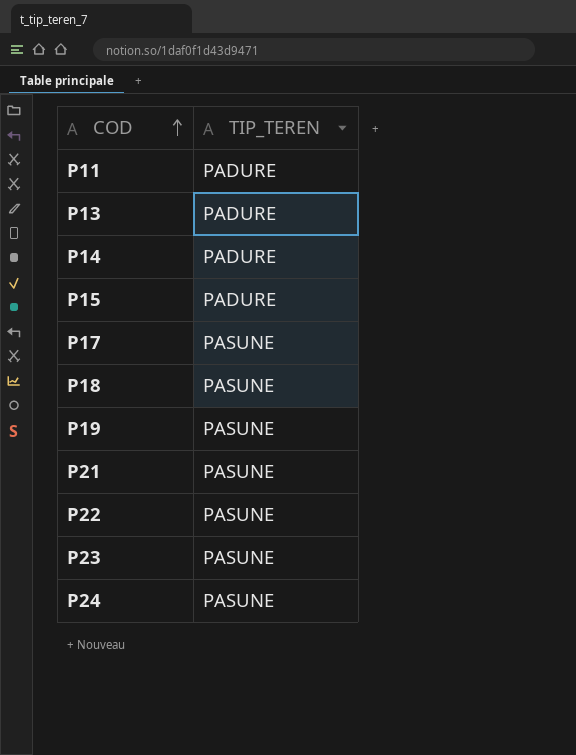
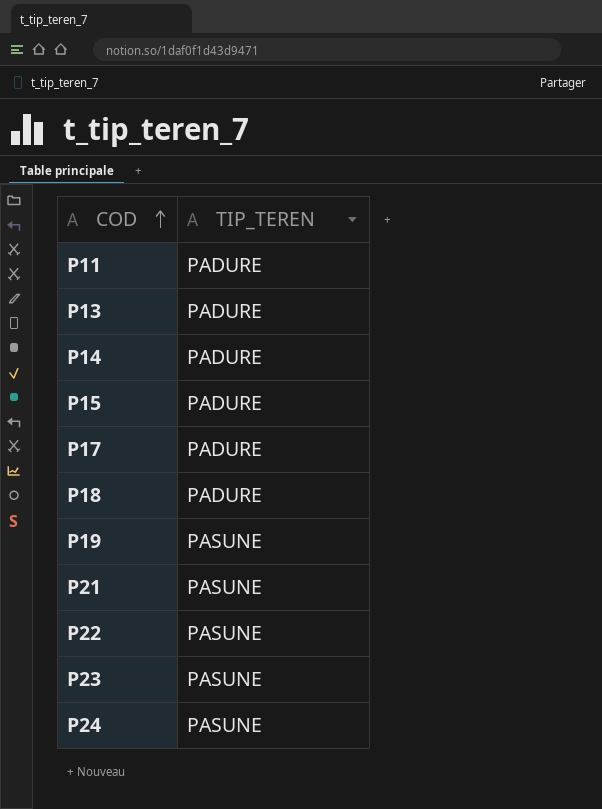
P17 | TIP_TEREN: PASUNE -> PADURE
P18 | TIP_TEREN: PASUNE -> PADURE

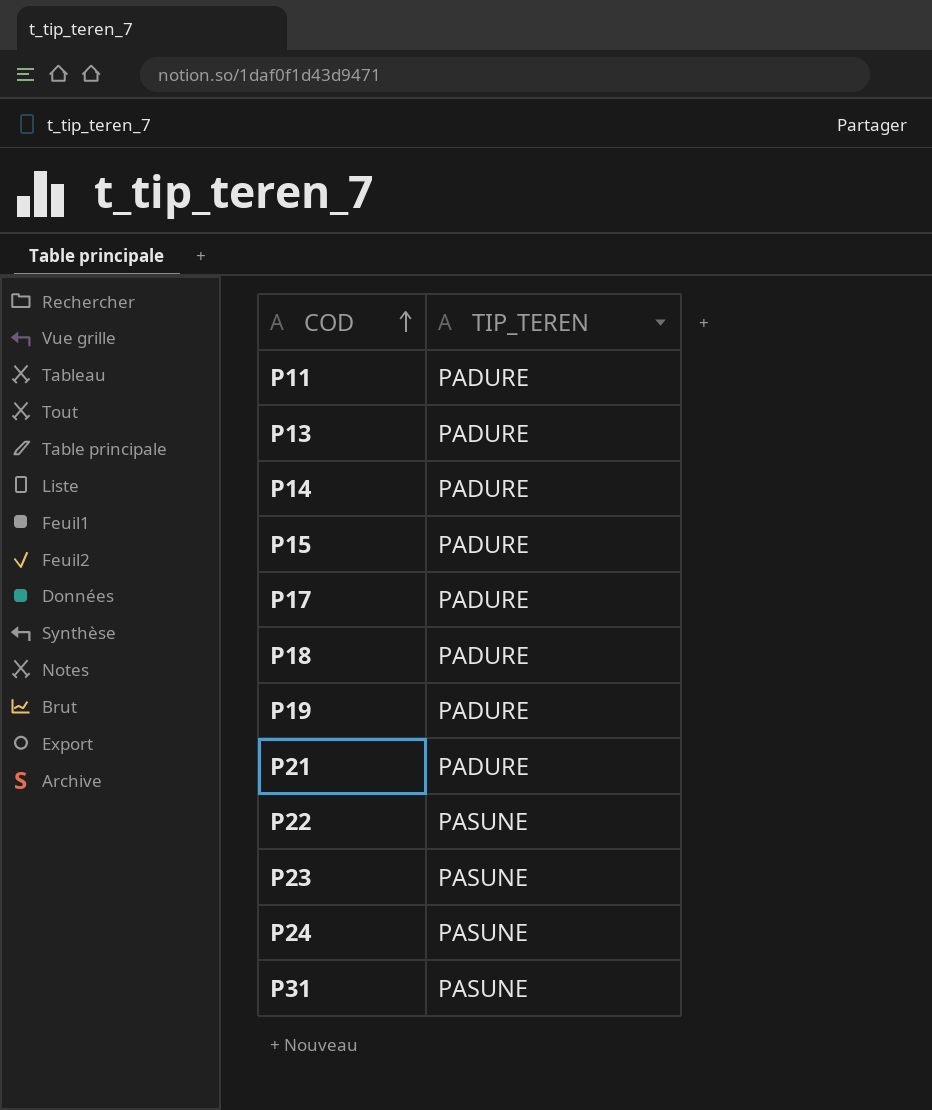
P19 | TIP_TEREN: PASUNE -> PADURE
P21 | TIP_TEREN: PASUNE -> PADURE
row P31: none -> PASUNE

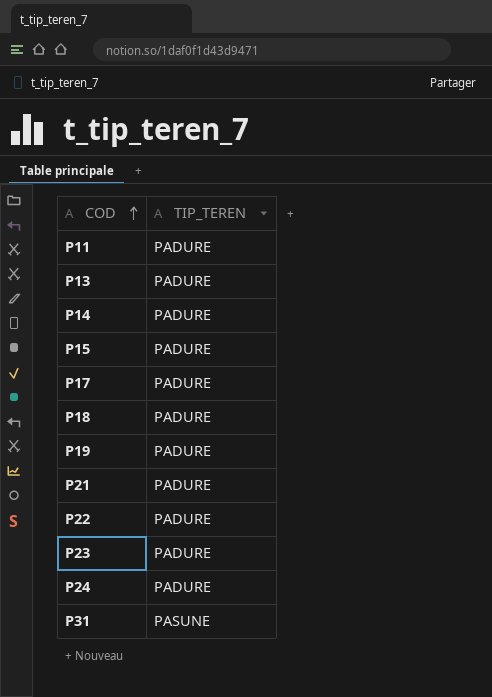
P22 | TIP_TEREN: PASUNE -> PADURE
P23 | TIP_TEREN: PASUNE -> PADURE
P24 | TIP_TEREN: PASUNE -> PADURE

